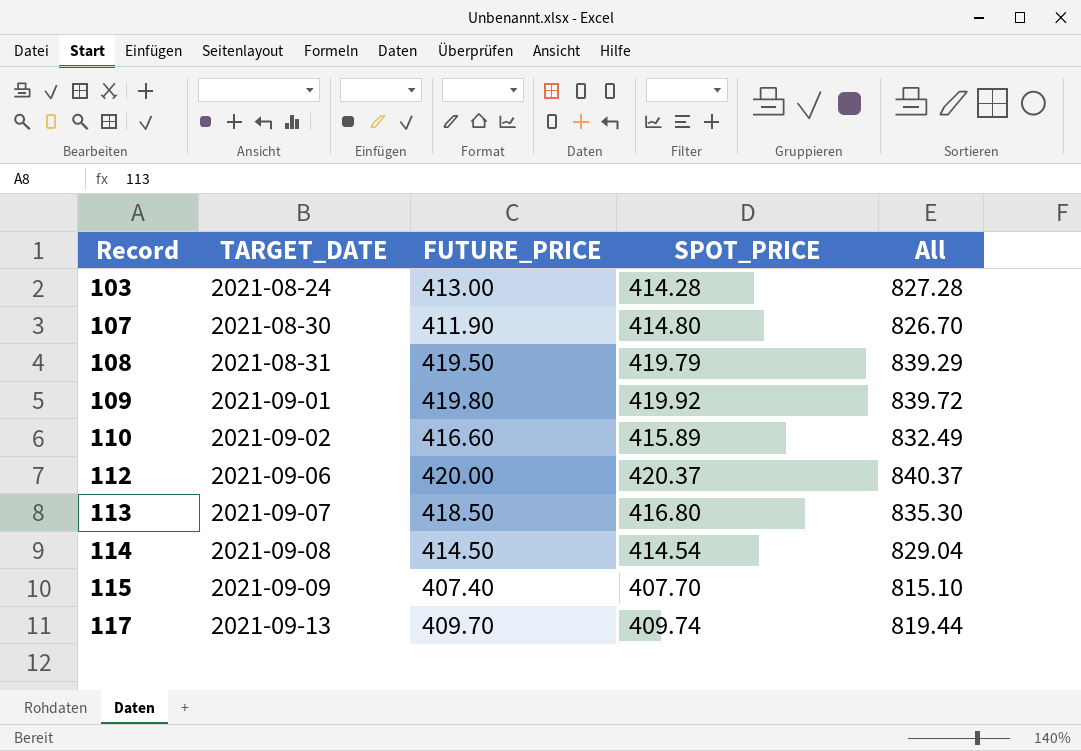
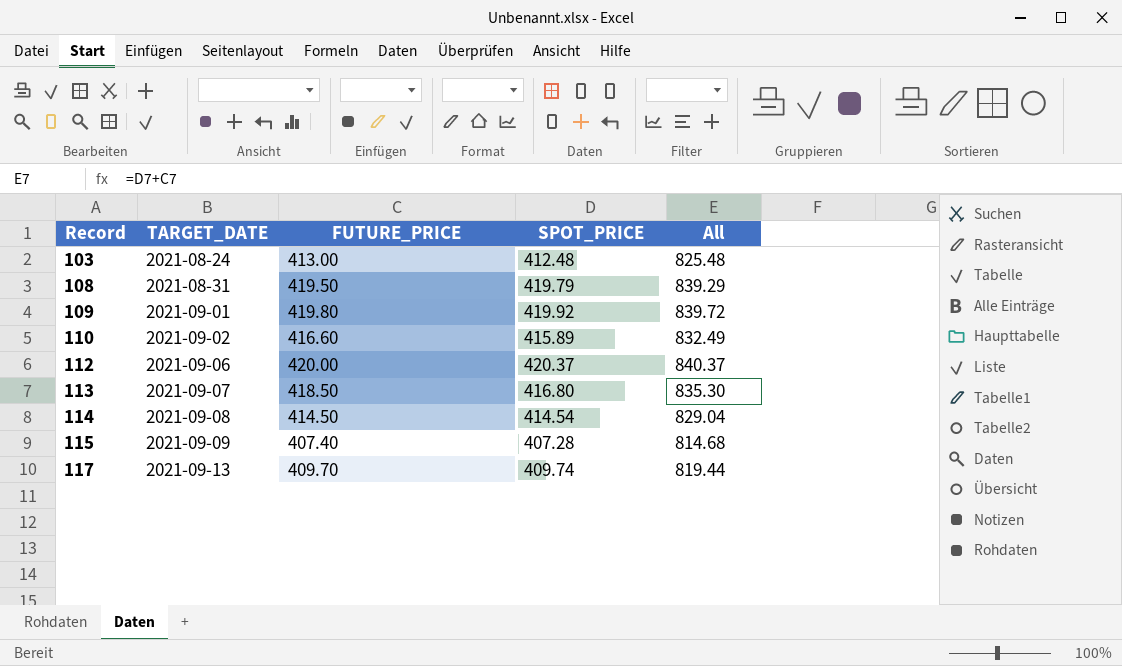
row 107: 2021-08-30 | 411.90 | 414.80 | 826.70 -> none
103 | SPOT_PRICE: 414.28 -> 412.48
103 | All: 827.28 -> 825.48
115 | SPOT_PRICE: 407.70 -> 407.28
115 | All: 815.10 -> 814.68

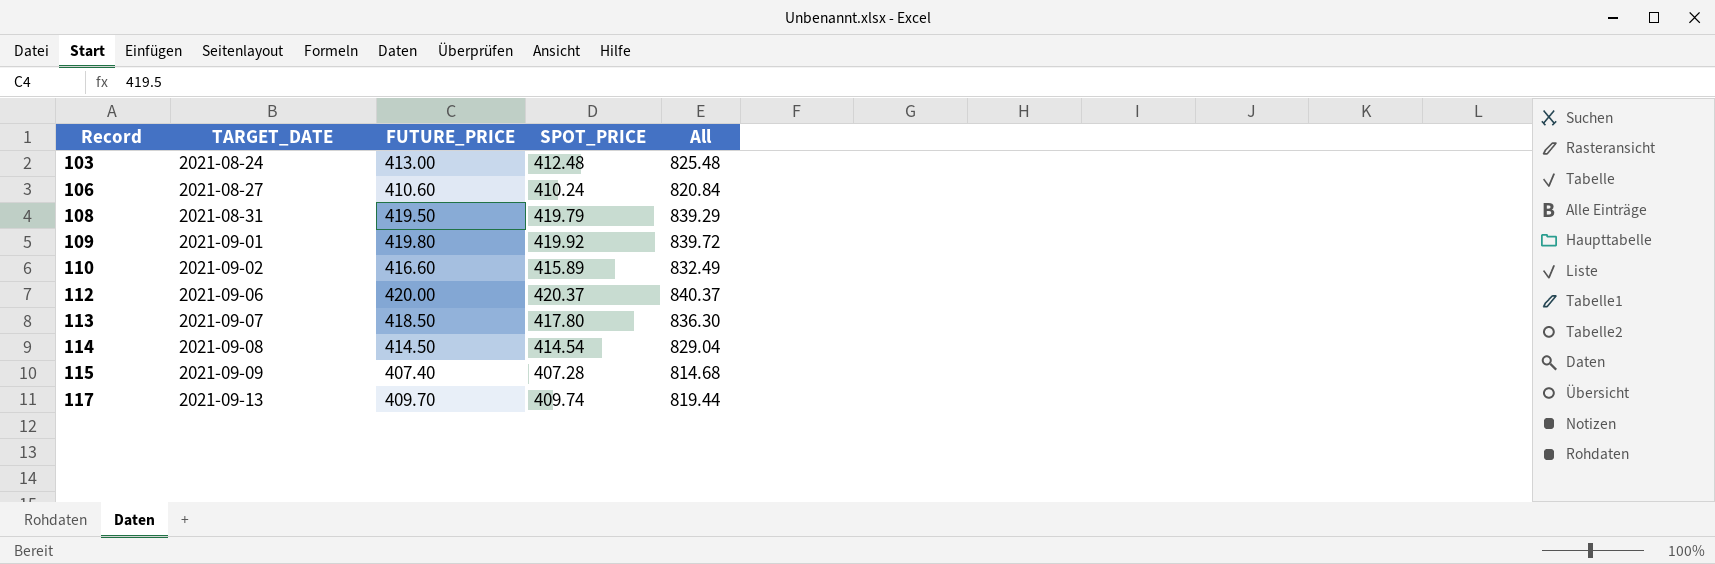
row 106: none -> 2021-08-27 | 410.60 | 410.24 | 820.84
113 | SPOT_PRICE: 416.80 -> 417.80
113 | All: 835.30 -> 836.30

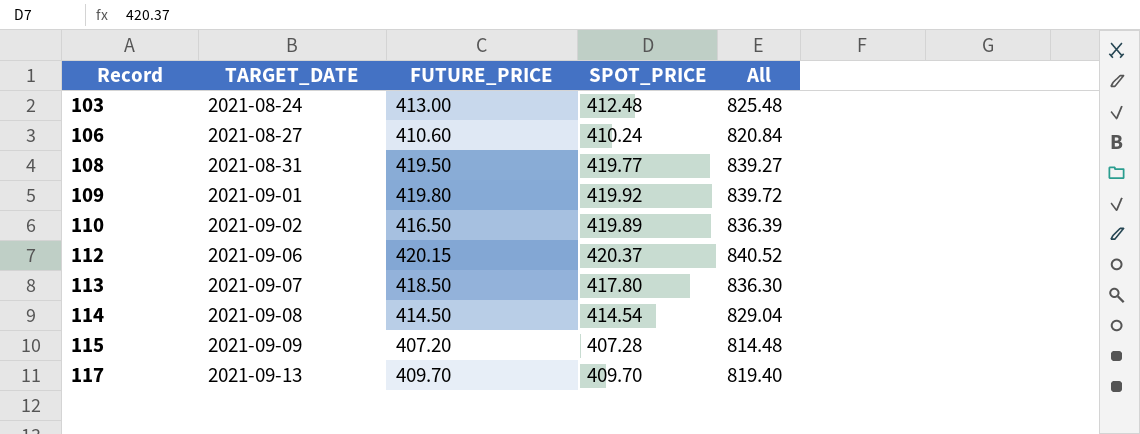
108 | SPOT_PRICE: 419.79 -> 419.77
108 | All: 839.29 -> 839.27
110 | FUTURE_PRICE: 416.60 -> 416.50
110 | SPOT_PRICE: 415.89 -> 419.89
110 | All: 832.49 -> 836.39
112 | FUTURE_PRICE: 420.00 -> 420.15
112 | All: 840.37 -> 840.52
115 | FUTURE_PRICE: 407.40 -> 407.20
115 | All: 814.68 -> 814.48
117 | SPOT_PRICE: 409.74 -> 409.70
117 | All: 819.44 -> 819.40

